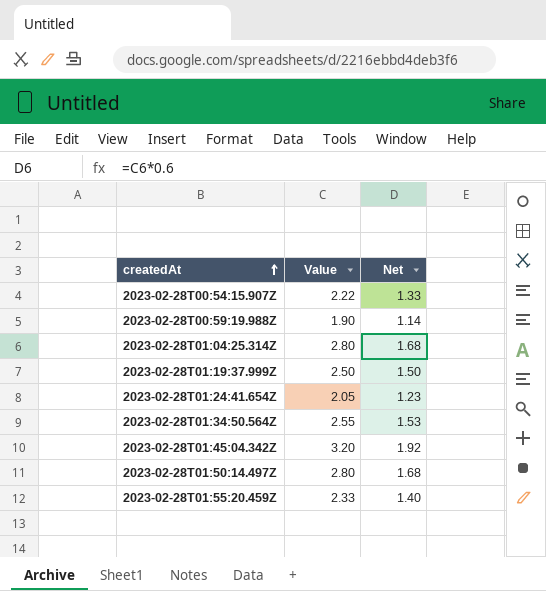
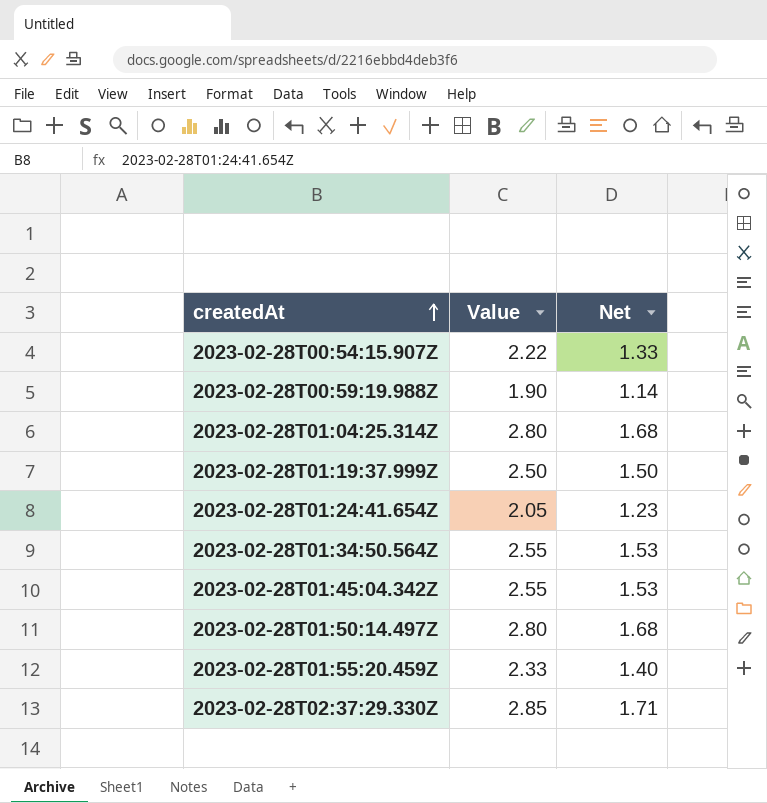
2023-02-28T01:45:04.342Z | Value: 3.20 -> 2.55
2023-02-28T01:45:04.342Z | Net: 1.92 -> 1.53
row 2023-02-28T02:37:29.330Z: none -> 2.85 | 1.71

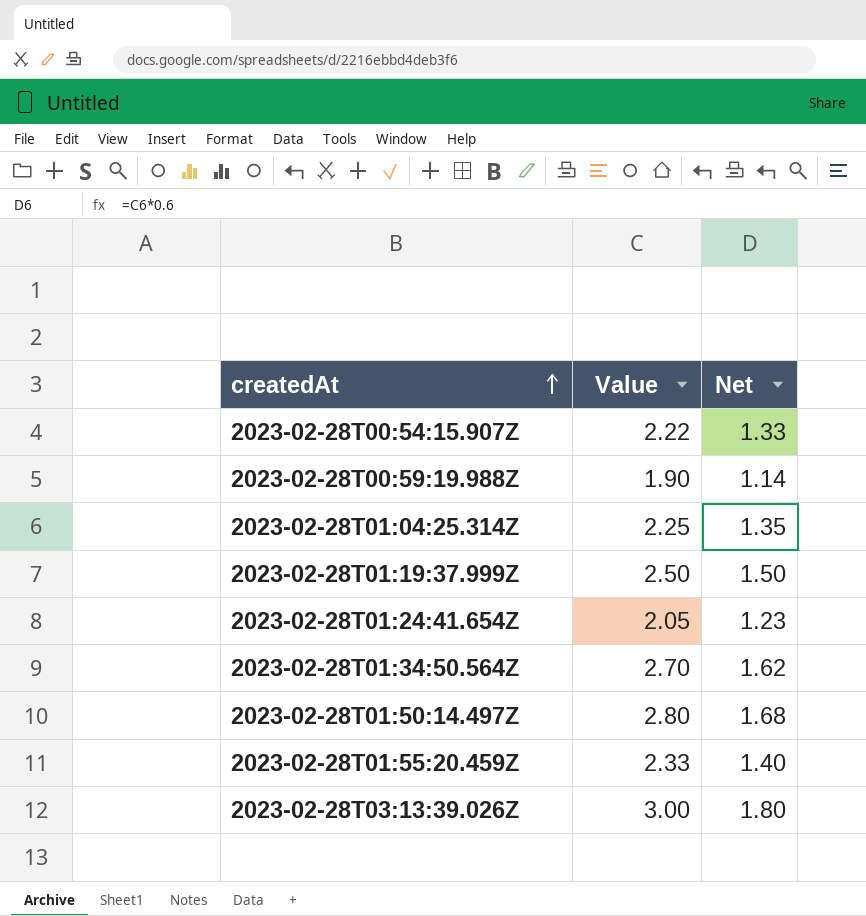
row 2023-02-28T01:45:04.342Z: 2.55 | 1.53 -> none
row 2023-02-28T02:37:29.330Z: 2.85 | 1.71 -> none
2023-02-28T01:04:25.314Z | Value: 2.80 -> 2.25
2023-02-28T01:04:25.314Z | Net: 1.68 -> 1.35
2023-02-28T01:34:50.564Z | Value: 2.55 -> 2.70
2023-02-28T01:34:50.564Z | Net: 1.53 -> 1.62
row 2023-02-28T03:13:39.026Z: none -> 3.00 | 1.80

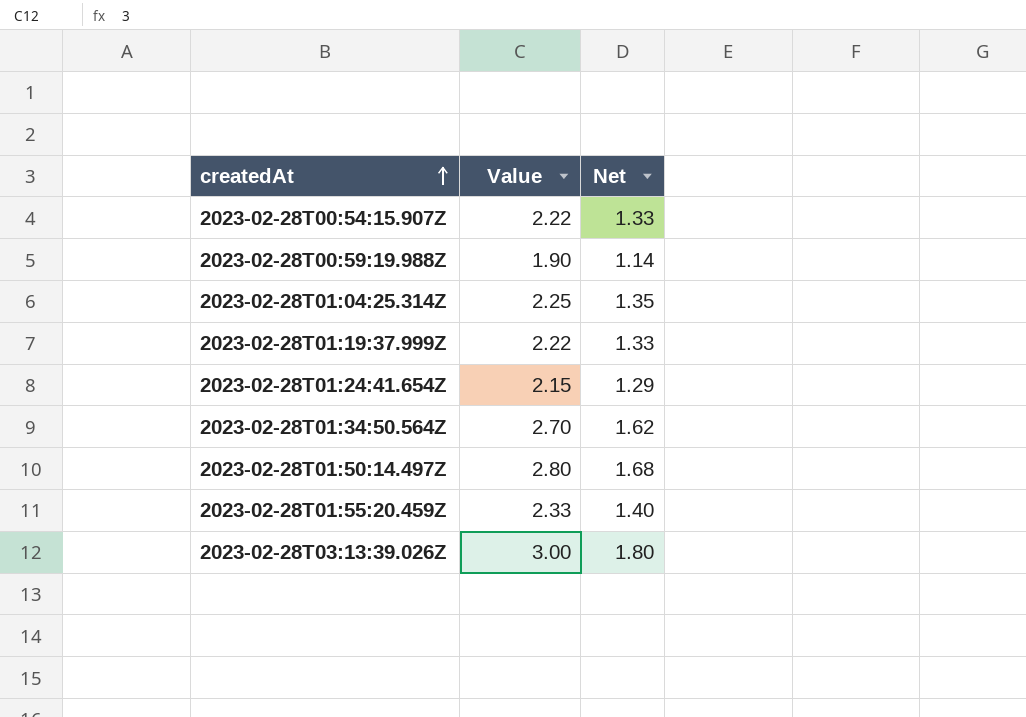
2023-02-28T01:19:37.999Z | Value: 2.50 -> 2.22
2023-02-28T01:19:37.999Z | Net: 1.50 -> 1.33
2023-02-28T01:24:41.654Z | Value: 2.05 -> 2.15
2023-02-28T01:24:41.654Z | Net: 1.23 -> 1.29

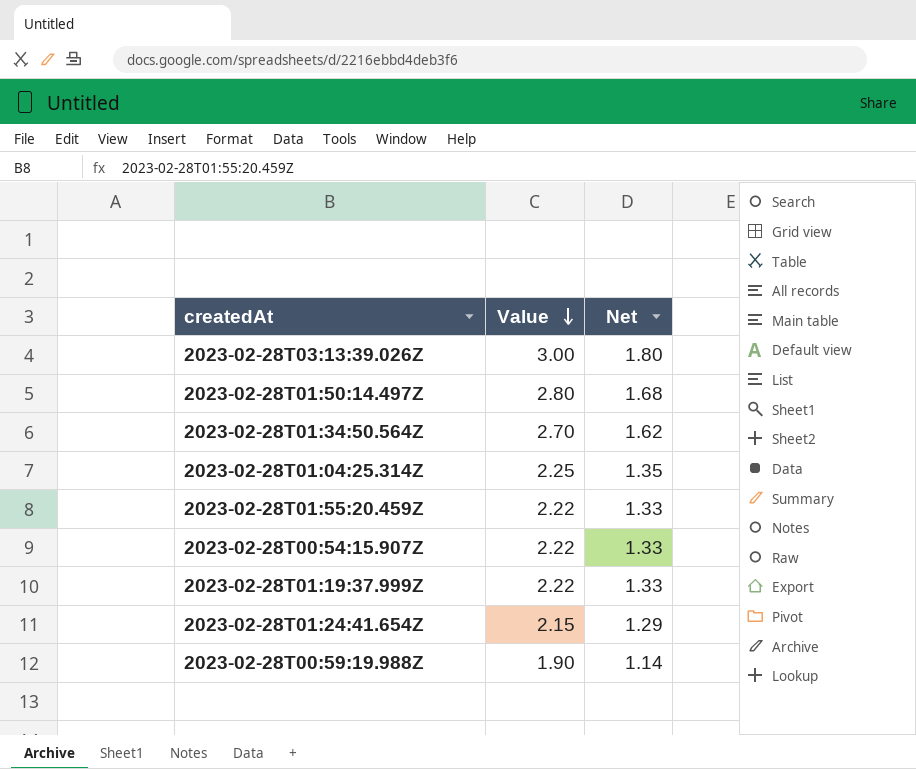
row order: createdAt ascending -> Value descending
2023-02-28T01:55:20.459Z | Value: 2.33 -> 2.22
2023-02-28T01:55:20.459Z | Net: 1.40 -> 1.33

